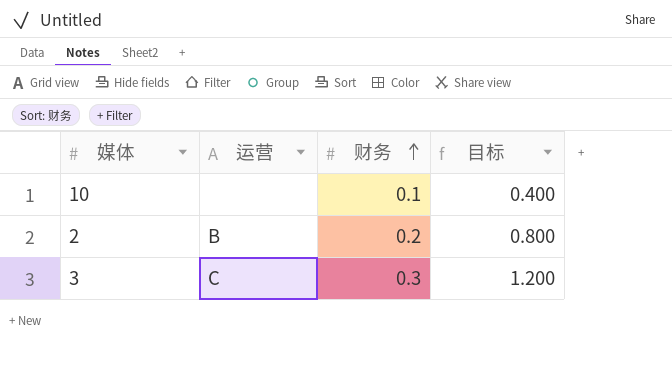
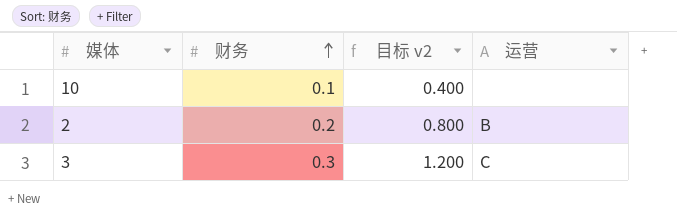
column name: 目标 -> 目标 v2
column 运营 | position: 2 -> 4

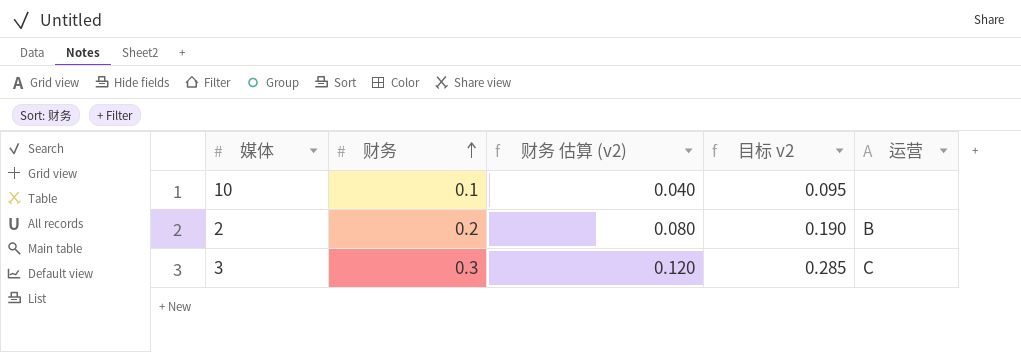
column 财务 估算 (v2) | formula: none -> [财务] * 0.4
column 目标 v2 | formula: [财务] * 4 -> [财务] * 0.95

